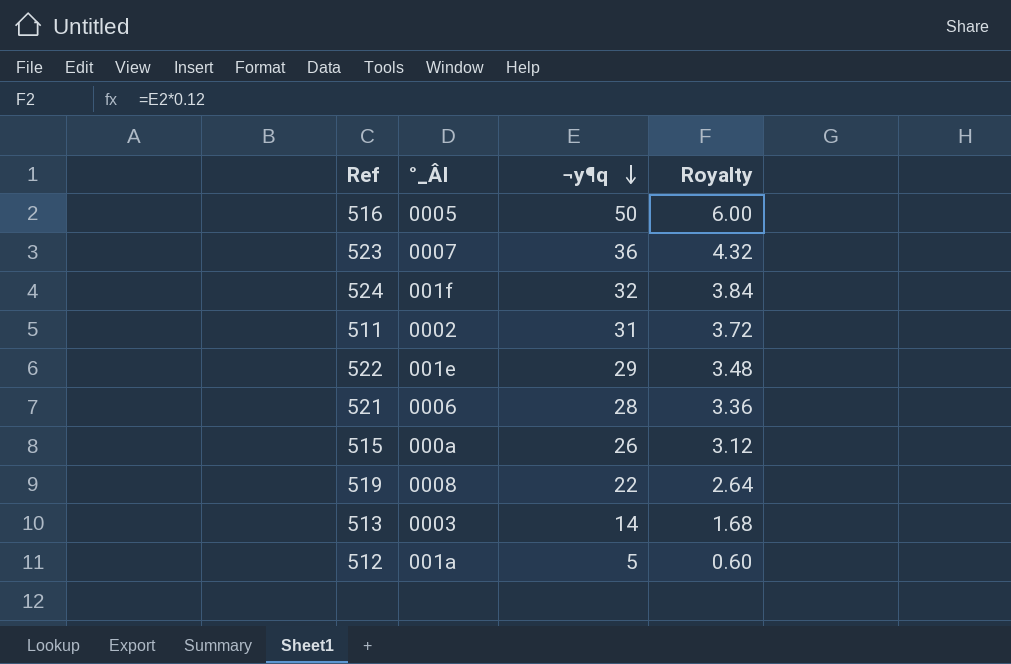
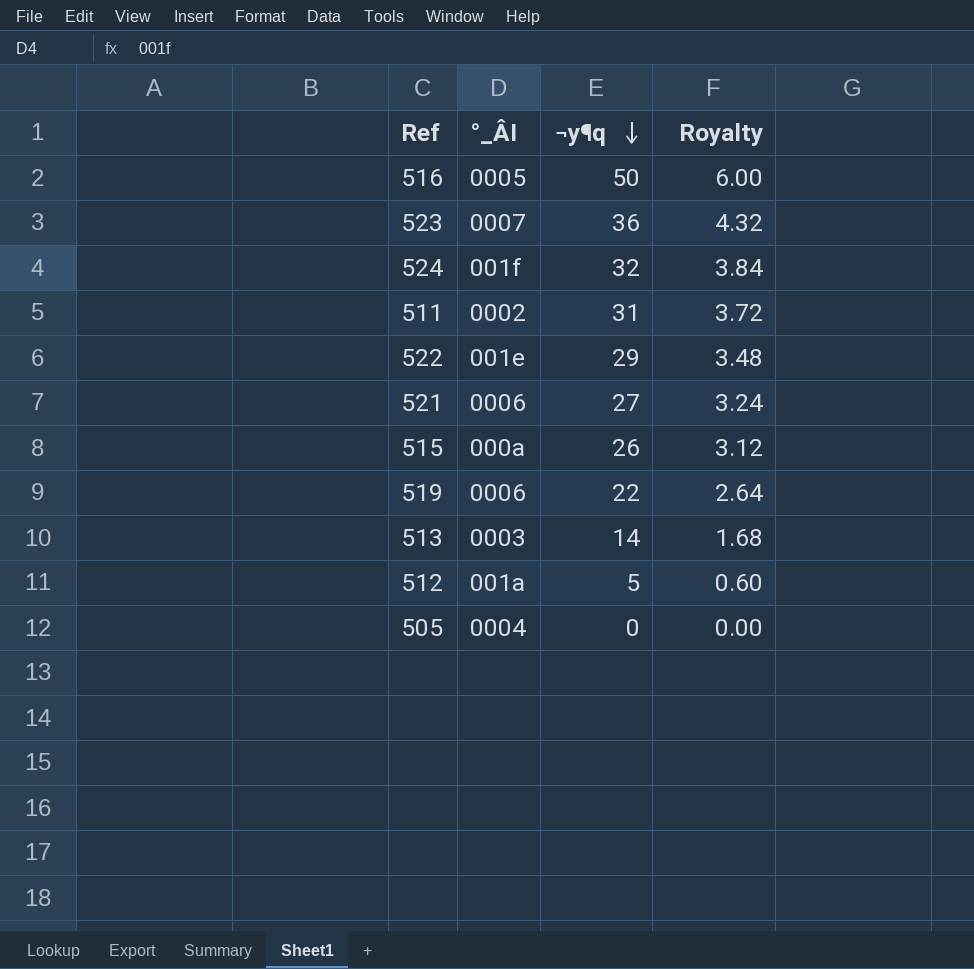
521 | ¬y¶q: 28 -> 27
521 | Royalty: 3.36 -> 3.24
519 | °_ÂI: 0008 -> 0006
row 505: none -> 0004 | 0 | 0.00

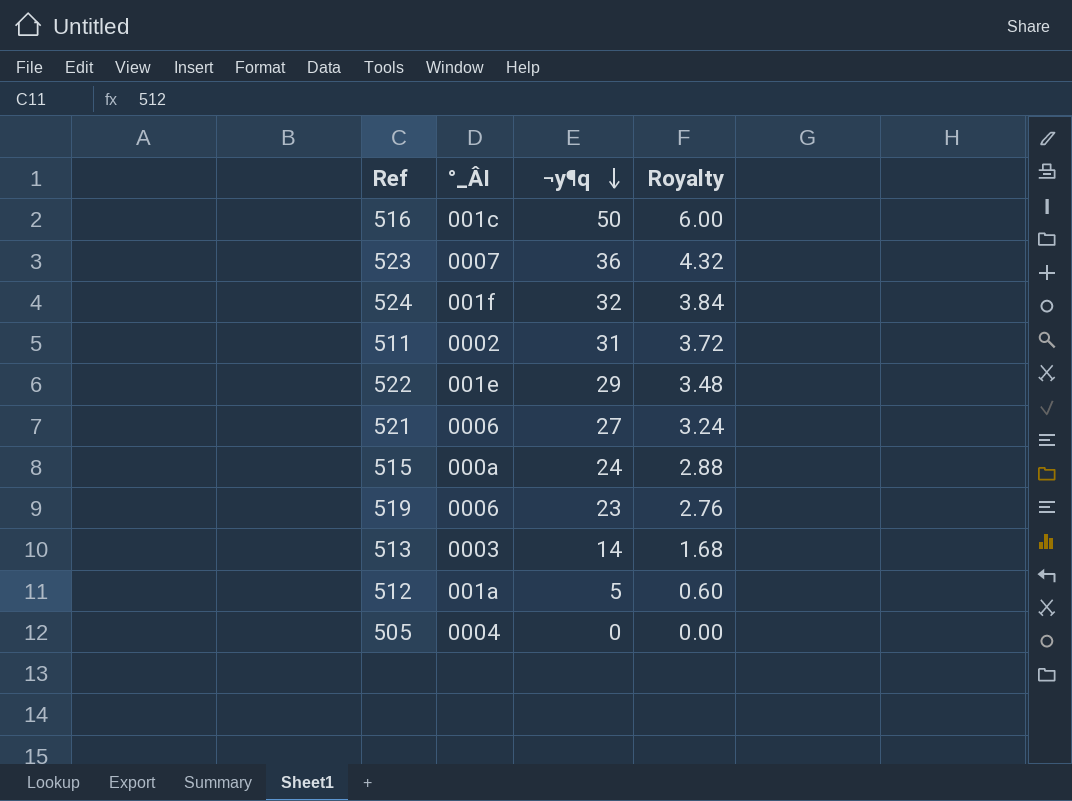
516 | °_ÂI: 0005 -> 001c
515 | ¬y¶q: 26 -> 24
515 | Royalty: 3.12 -> 2.88
519 | ¬y¶q: 22 -> 23
519 | Royalty: 2.64 -> 2.76

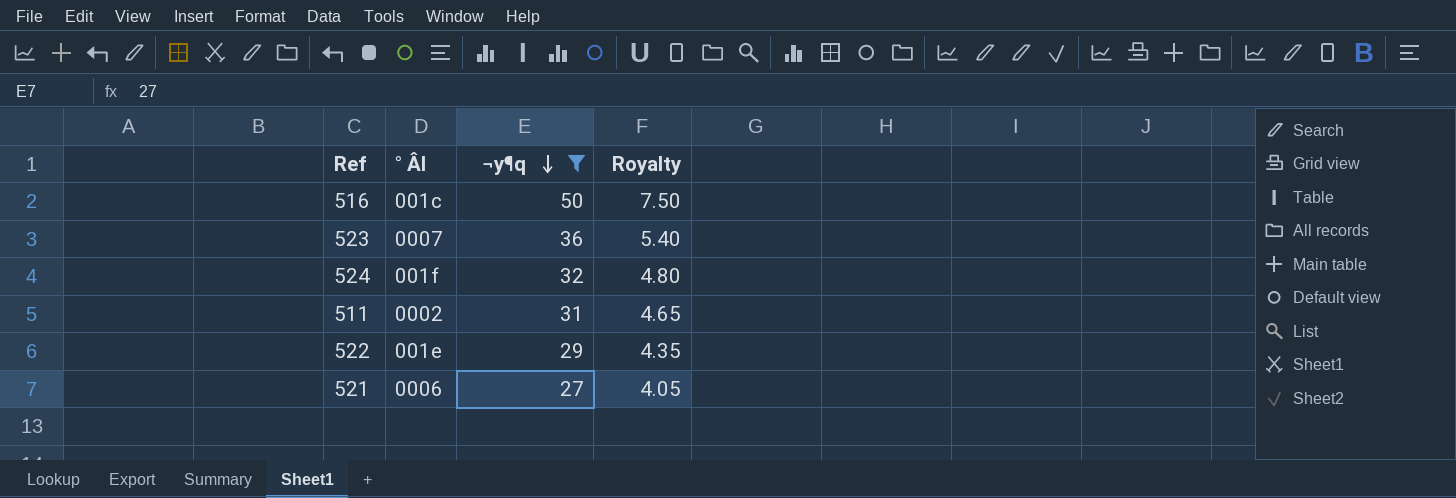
filter: none -> ¬y¶q >= 27
column name: °_ÂI -> ° ÂI
column Royalty | formula: [¬y¶q] * 0.12 -> [¬y¶q] * 0.15

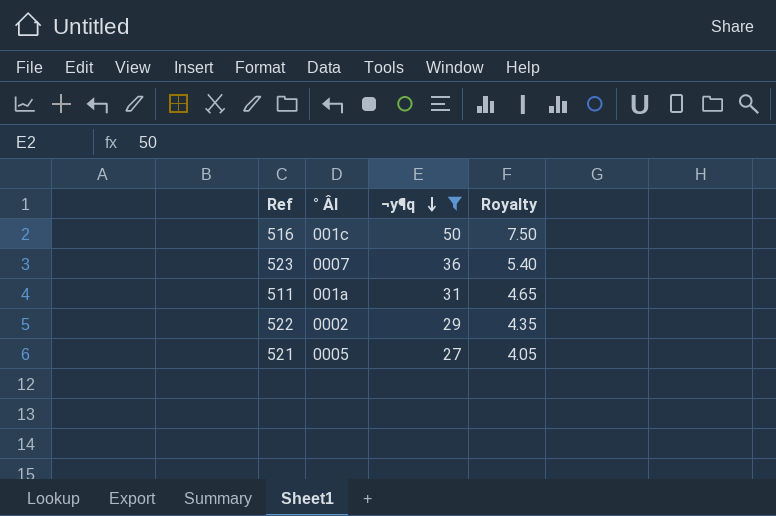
row 524: 001f | 32 | 4.80 -> none
511 | ° ÂI: 0002 -> 001a
522 | ° ÂI: 001e -> 0002
521 | ° ÂI: 0006 -> 0005

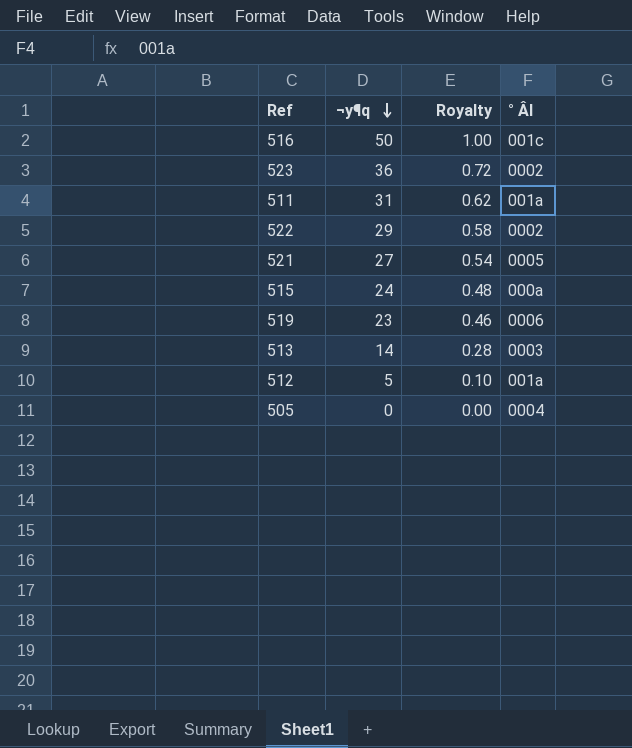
filter: ¬y¶q >= 27 -> none
column Royalty | formula: [¬y¶q] * 0.15 -> [¬y¶q] * 0.02
column ° ÂI | position: 2 -> 4
523 | ° ÂI: 0007 -> 0002

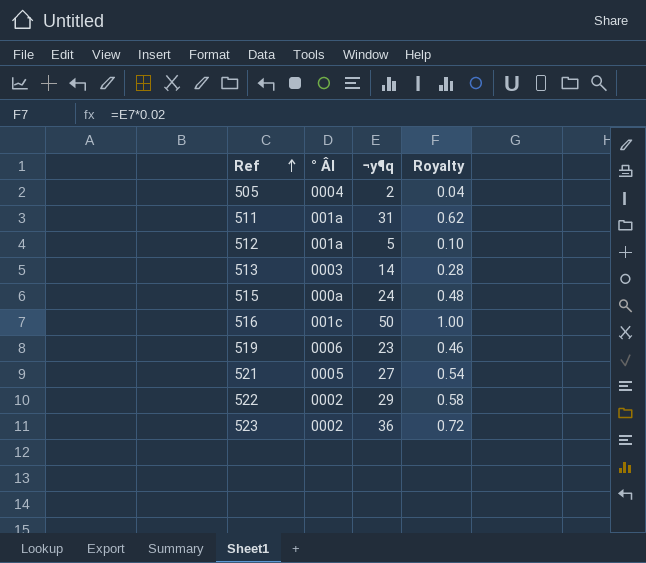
row order: ¬y¶q descending -> Ref ascending
column ° ÂI | position: 4 -> 2
505 | ¬y¶q: 0 -> 2
505 | Royalty: 0.00 -> 0.04

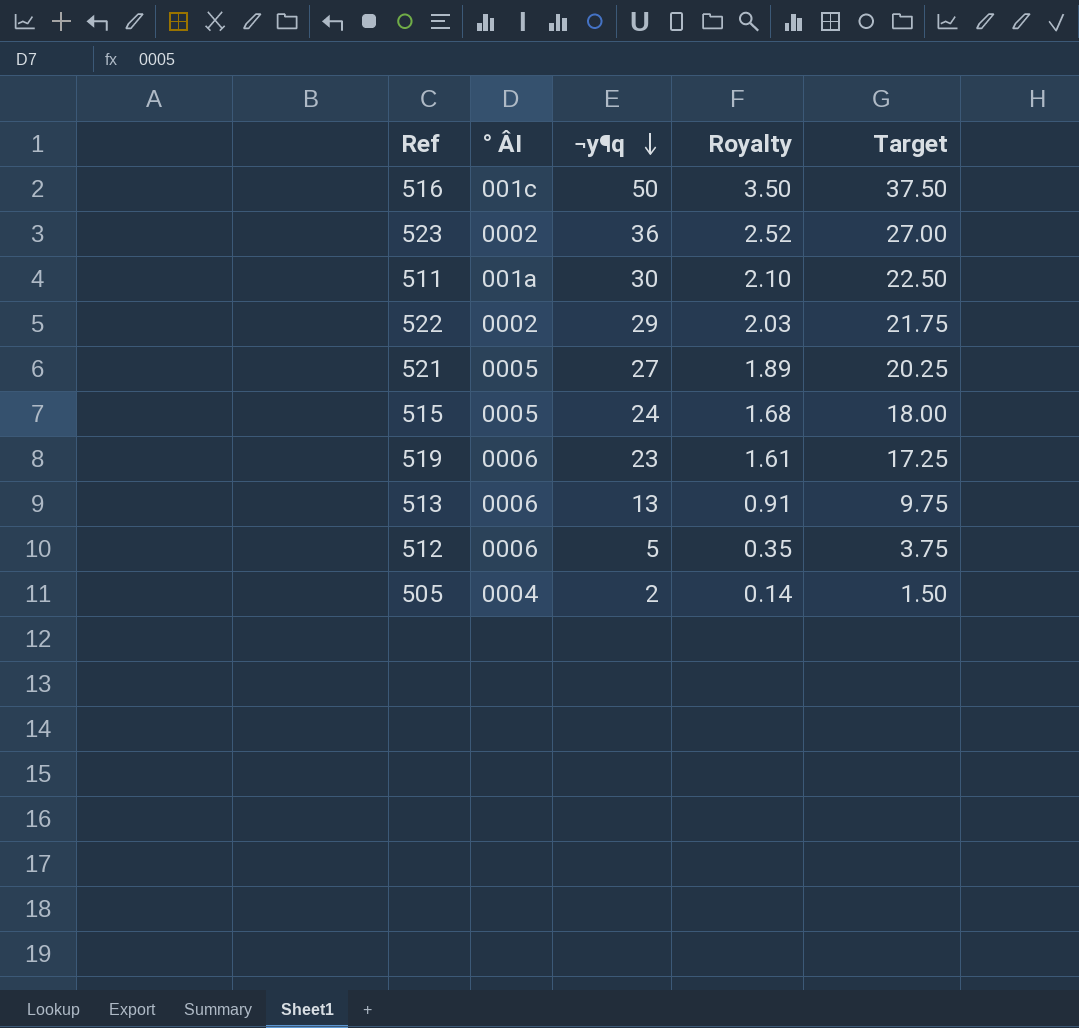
row order: Ref ascending -> ¬y¶q descending
column Royalty | formula: [¬y¶q] * 0.02 -> [¬y¶q] * 0.07
column Target | formula: none -> [¬y¶q] * 0.75
511 | ¬y¶q: 31 -> 30
515 | ° ÂI: 000a -> 0005
513 | ° ÂI: 0003 -> 0006
513 | ¬y¶q: 14 -> 13
512 | ° ÂI: 001a -> 0006

